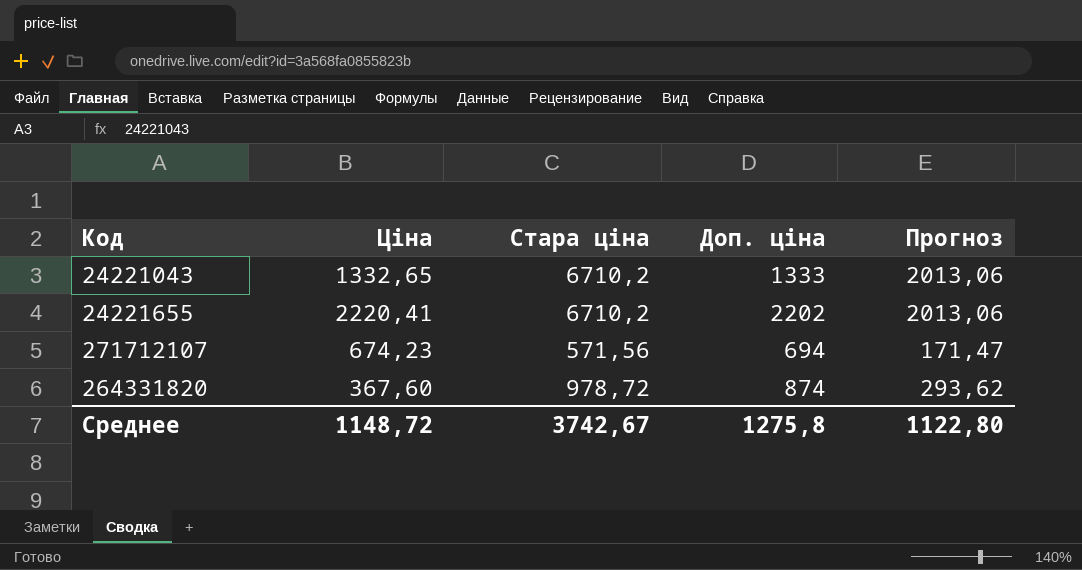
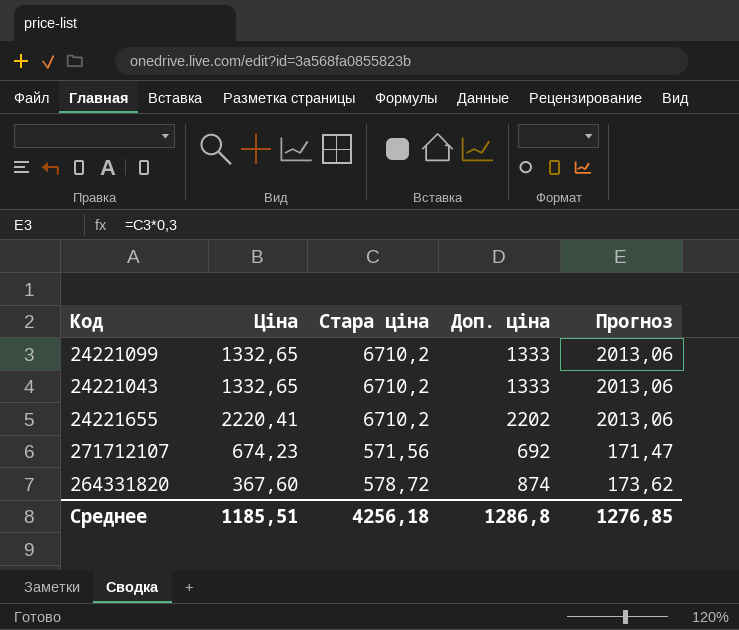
row 24221099: none -> 1332,65 | 6710,2 | 1333 | 2013,06
271712107 | Доп. ціна: 694 -> 692
264331820 | Стара ціна: 978,72 -> 578,72
264331820 | Прогноз: 293,62 -> 173,62
Среднее | Ціна: 1148,72 -> 1185,51
Среднее | Стара ціна: 3742,67 -> 4256,18
Среднее | Доп. ціна: 1275,8 -> 1286,8
Среднее | Прогноз: 1122,80 -> 1276,85

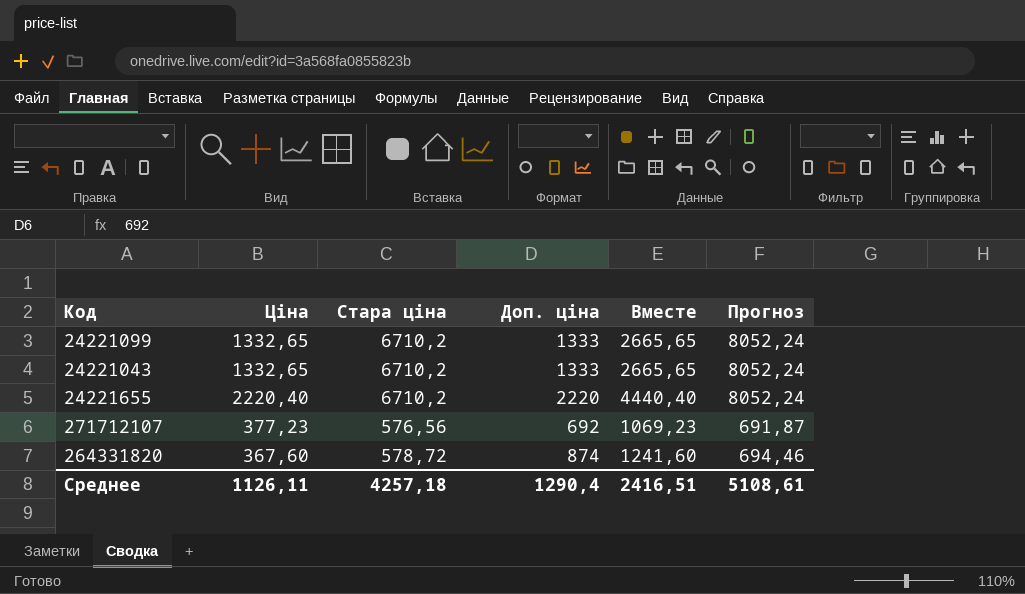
column Вместе | formula: none -> [Ціна] + [Доп. ціна]
column Прогноз | formula: [Стара ціна] * 0,3 -> [Стара ціна] * 1,2
24221655 | Ціна: 2220,41 -> 2220,40
24221655 | Доп. ціна: 2202 -> 2220
271712107 | Ціна: 674,23 -> 377,23
271712107 | Стара ціна: 571,56 -> 576,56
Среднее | Ціна: 1185,51 -> 1126,11
Среднее | Стара ціна: 4256,18 -> 4257,18
Среднее | Доп. ціна: 1286,8 -> 1290,4
Среднее | Прогноз: 1276,85 -> 5108,61

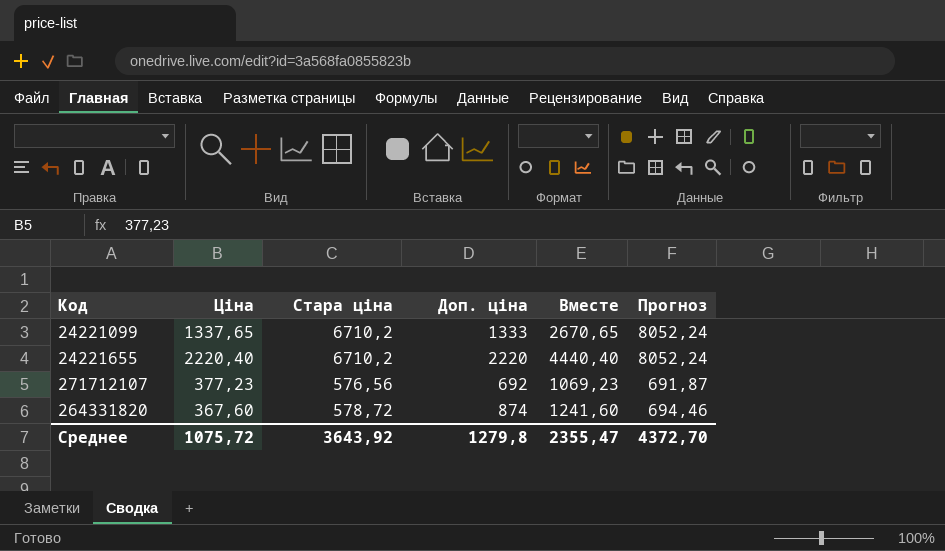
row 24221043: 1332,65 | 6710,2 | 1333 | 2665,65 | 8052,24 -> none
24221099 | Ціна: 1332,65 -> 1337,65
24221099 | Вместе: 2665,65 -> 2670,65
Среднее | Ціна: 1126,11 -> 1075,72
Среднее | Стара ціна: 4257,18 -> 3643,92
Среднее | Доп. ціна: 1290,4 -> 1279,8
Среднее | Вместе: 2416,51 -> 2355,47
Среднее | Прогноз: 5108,61 -> 4372,70

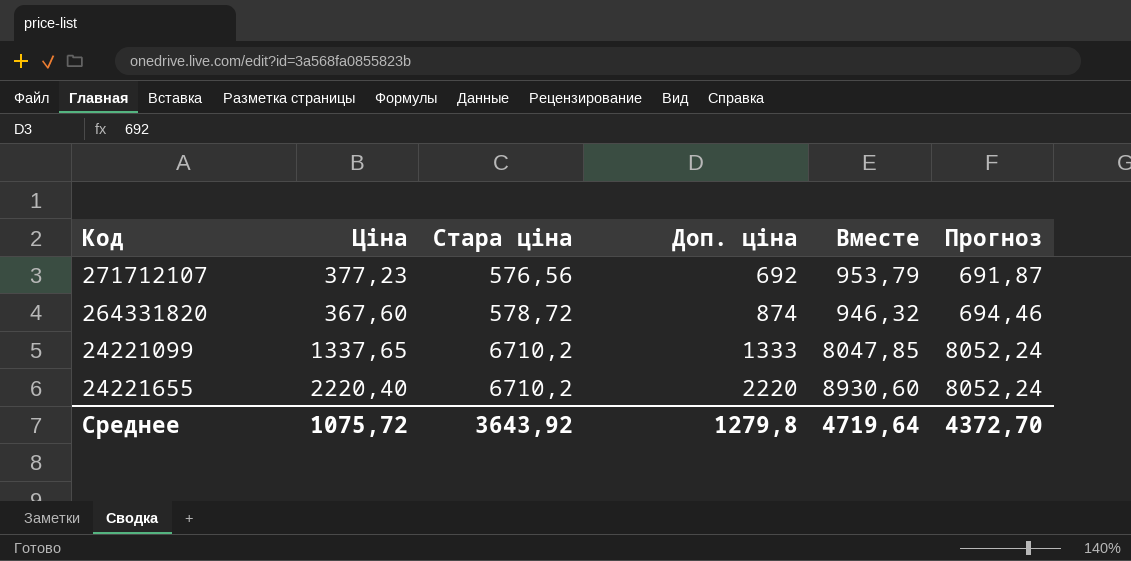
row order: none -> Стара ціна ascending
column Вместе | formula: [Ціна] + [Доп. ціна] -> [Ціна] + [Стара ціна]
Среднее | Вместе: 2355,47 -> 4719,64

